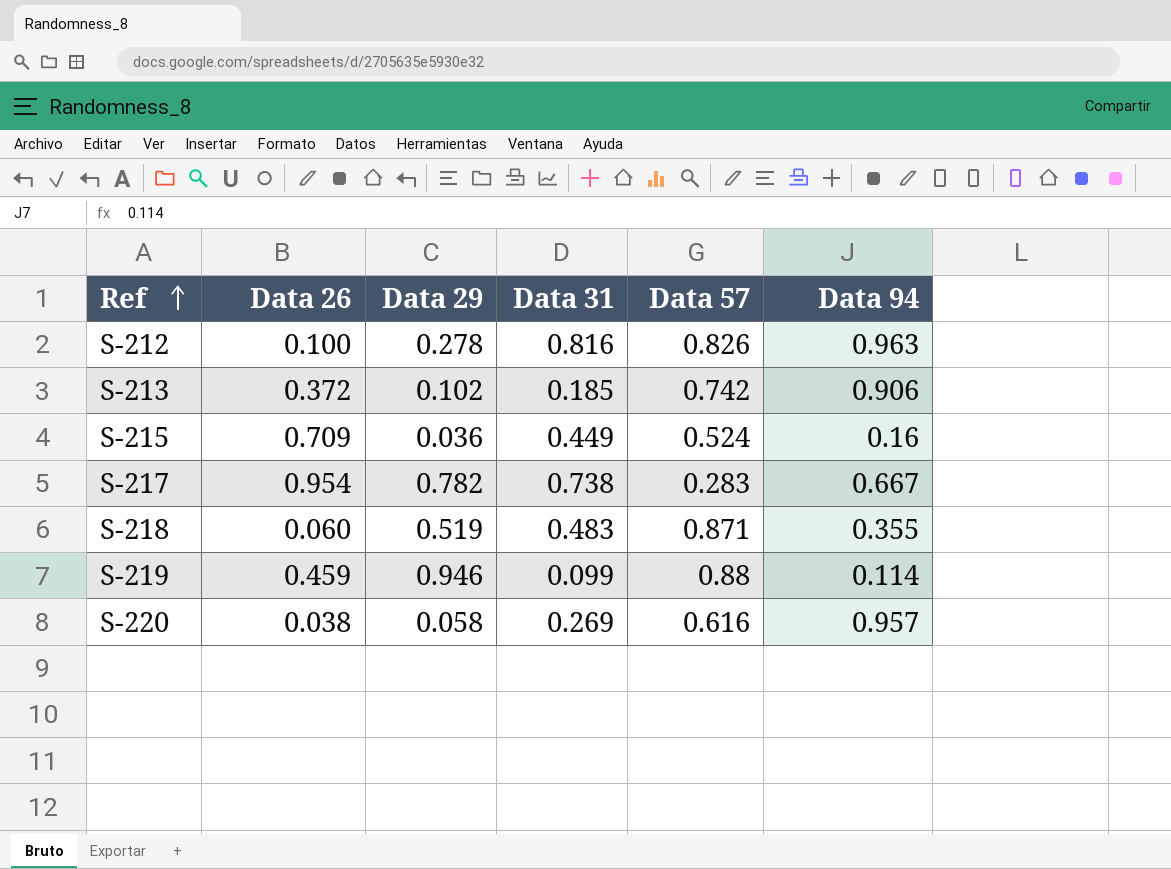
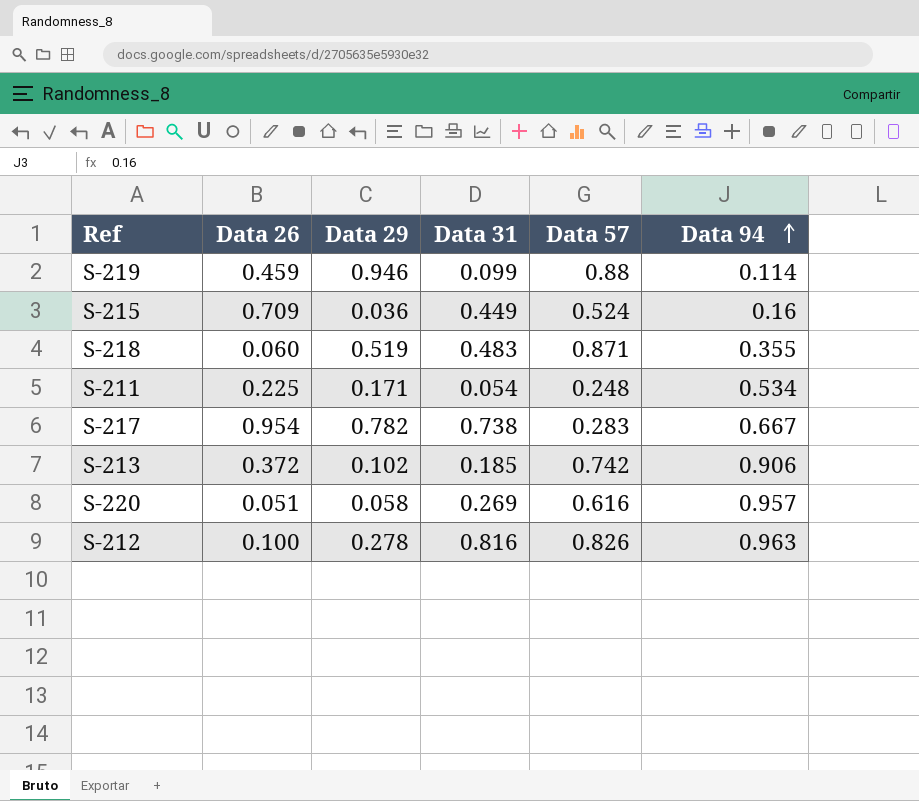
row order: Ref ascending -> Data 94 ascending
row S-211: none -> 0.225 | 0.171 | 0.054 | 0.248 | 0.534
S-220 | Data 26: 0.038 -> 0.051

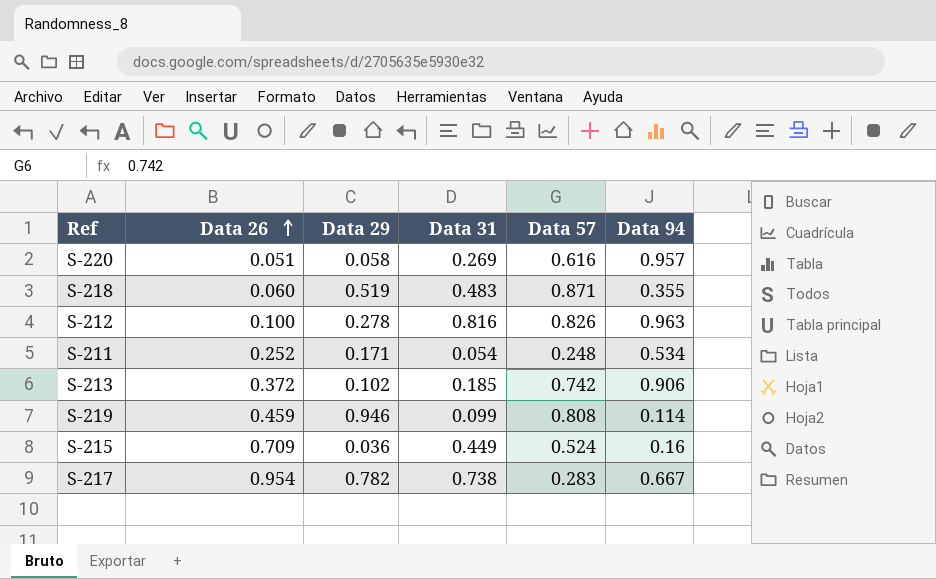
row order: Data 94 ascending -> Data 26 ascending
S-211 | Data 26: 0.225 -> 0.252
S-219 | Data 57: 0.88 -> 0.808

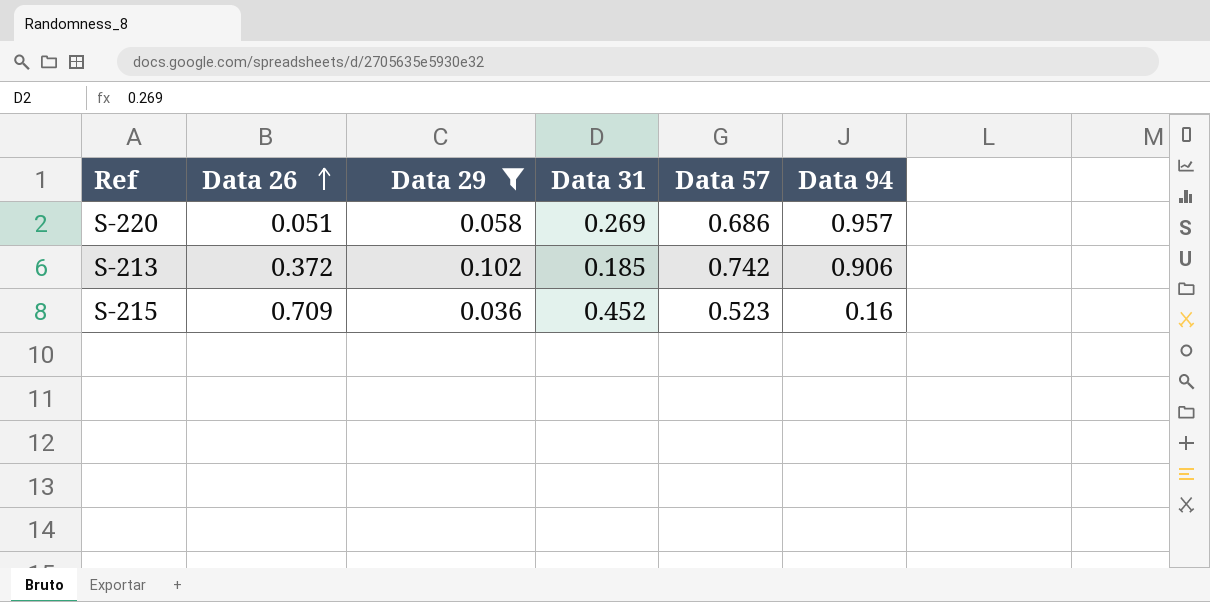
filter: none -> Data 29 <= 0.102
S-220 | Data 57: 0.616 -> 0.686
S-215 | Data 31: 0.449 -> 0.452
S-215 | Data 57: 0.524 -> 0.523

